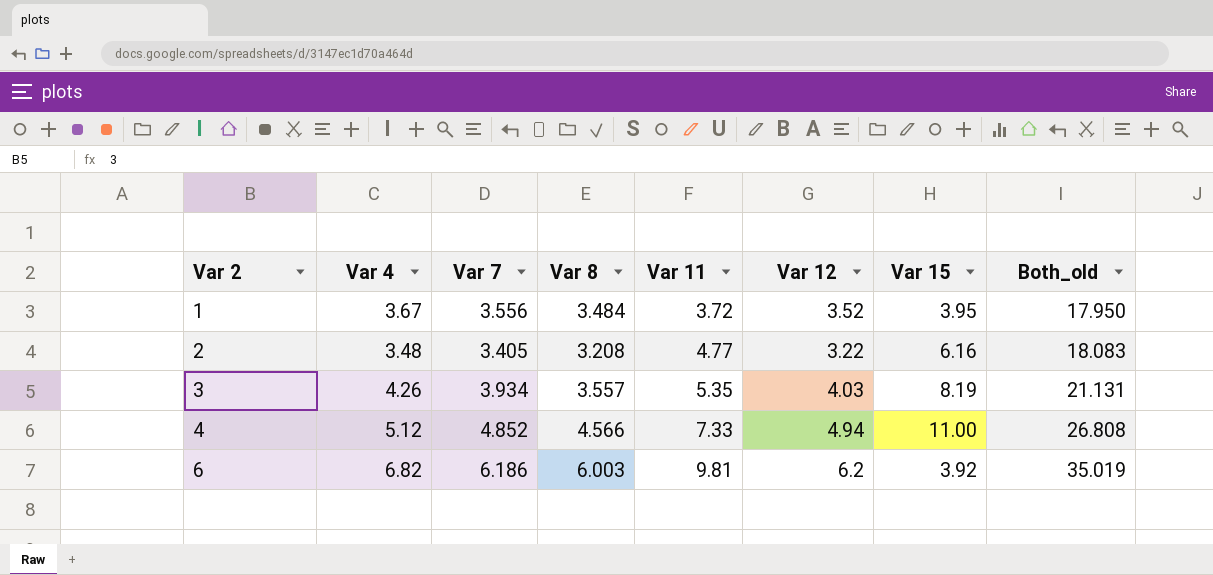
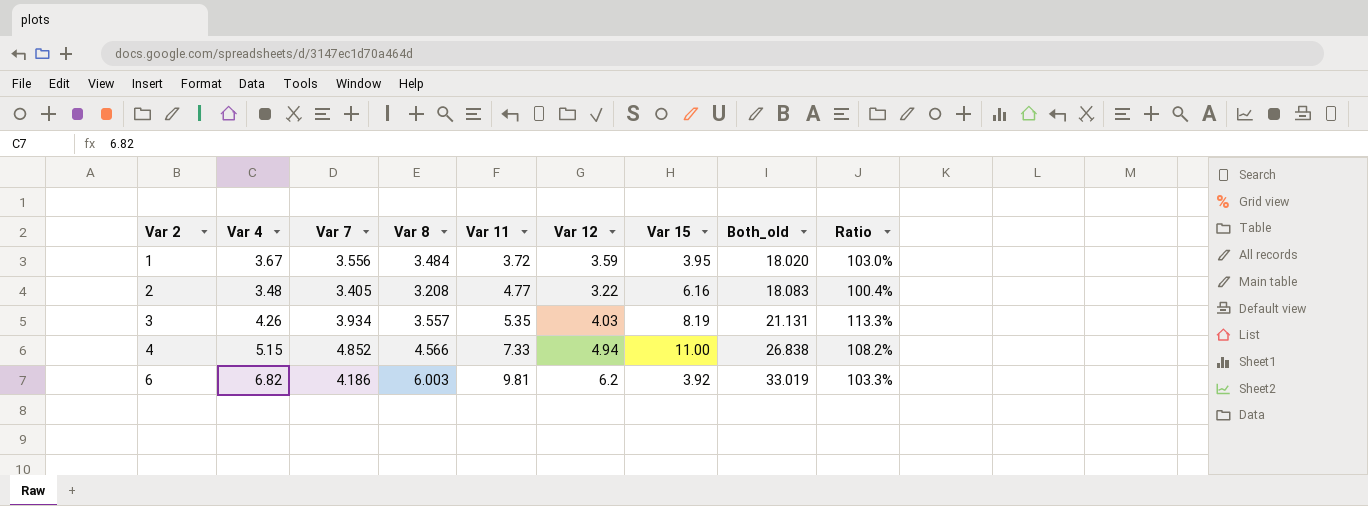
column Ratio | formula: none -> [Var 12] / [Var 8]
1 | Var 12: 3.52 -> 3.59
1 | Both_old: 17.950 -> 18.020
4 | Var 4: 5.12 -> 5.15
4 | Both_old: 26.808 -> 26.838
6 | Var 7: 6.186 -> 4.186
6 | Both_old: 35.019 -> 33.019

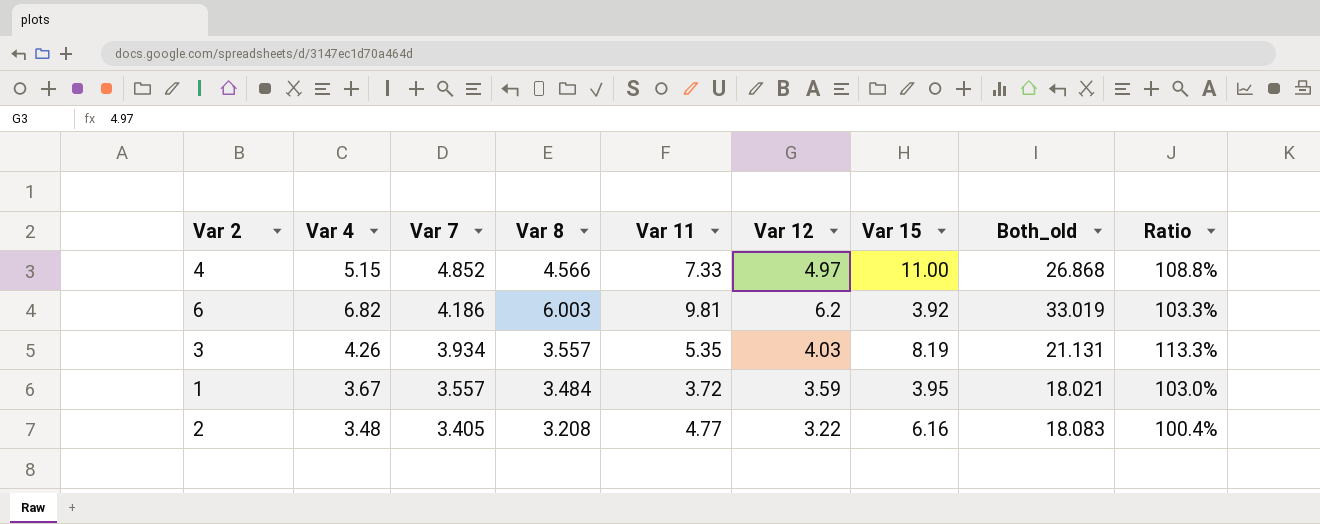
row order: Var 2 ascending -> Var 7 descending
4 | Var 12: 4.94 -> 4.97
4 | Both_old: 26.838 -> 26.868
4 | Ratio: 108.2% -> 108.8%
1 | Var 7: 3.556 -> 3.557
1 | Both_old: 18.020 -> 18.021

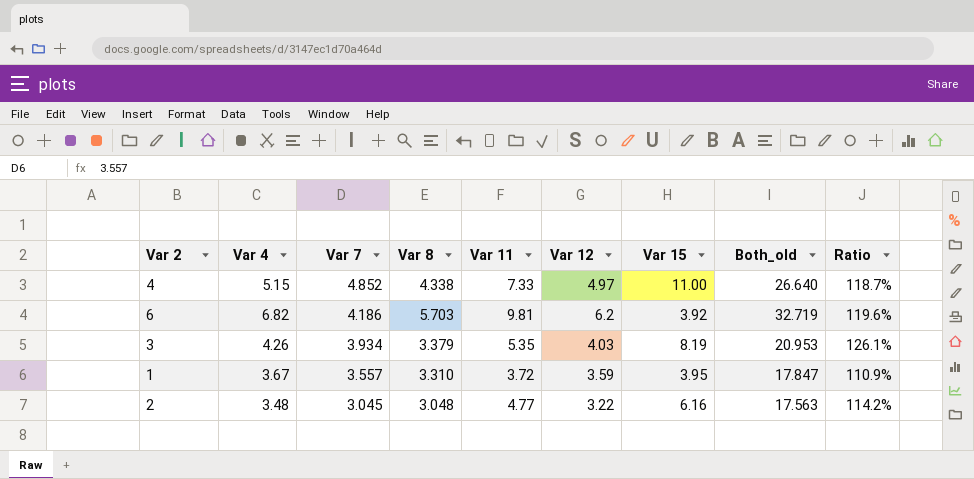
column Ratio | formula: [Var 12] / [Var 8] -> [Var 4] / [Var 8]
4 | Var 8: 4.566 -> 4.338
4 | Both_old: 26.868 -> 26.640
6 | Var 8: 6.003 -> 5.703
6 | Both_old: 33.019 -> 32.719
3 | Var 8: 3.557 -> 3.379
3 | Both_old: 21.131 -> 20.953
1 | Var 8: 3.484 -> 3.310
1 | Both_old: 18.021 -> 17.847
2 | Var 7: 3.405 -> 3.045
2 | Var 8: 3.208 -> 3.048
2 | Both_old: 18.083 -> 17.563

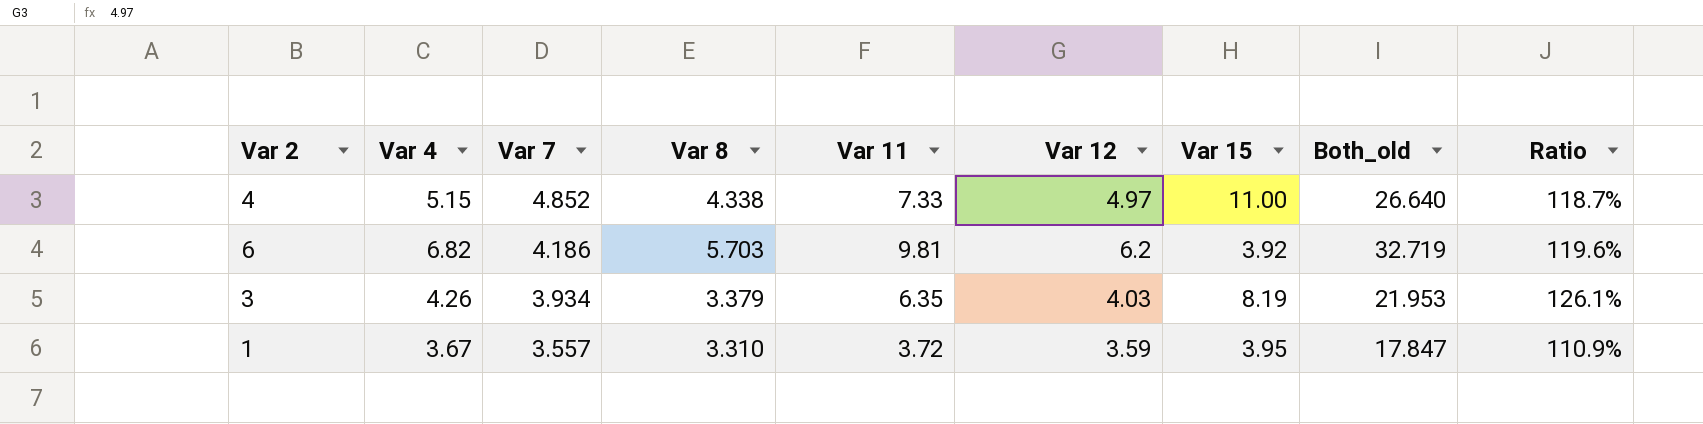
row 2: 3.48 | 3.045 | 3.048 | 4.77 | 3.22 | 6.16 | 17.563 | 114.2% -> none
3 | Var 11: 5.35 -> 6.35
3 | Both_old: 20.953 -> 21.953

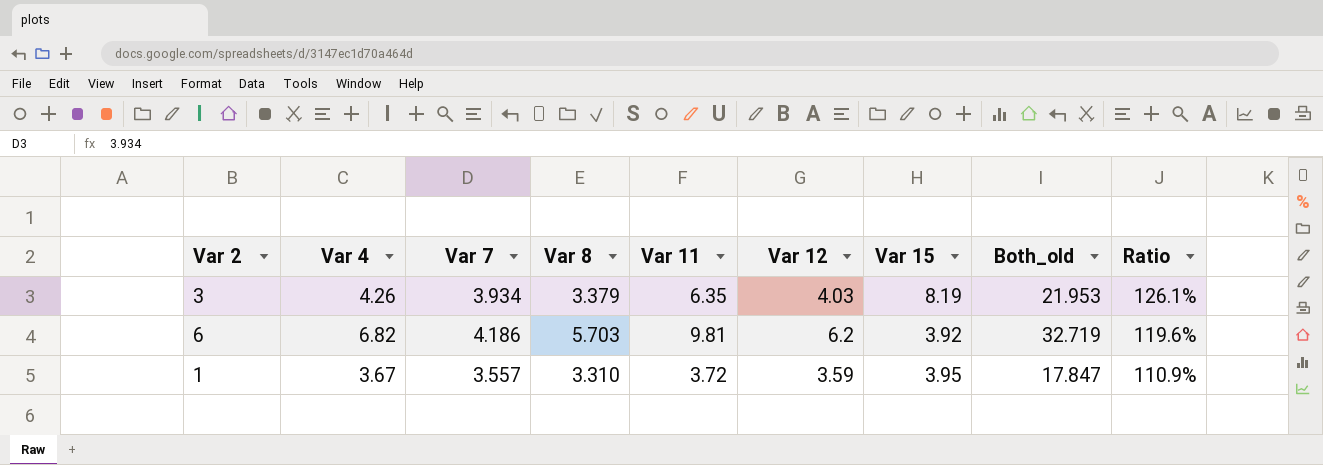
row order: Var 7 descending -> Ratio descending
row 4: 5.15 | 4.852 | 4.338 | 7.33 | 4.97 | 11.00 | 26.640 | 118.7% -> none

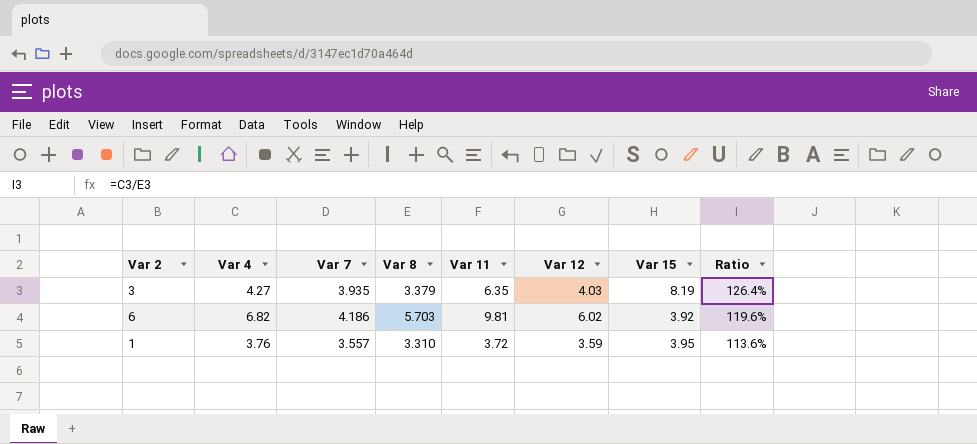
column Both_old | formula: [Var 4] + [Var 7] + [Var 8] + [Var 11] + [Var 12] -> none
3 | Var 4: 4.26 -> 4.27
3 | Var 7: 3.934 -> 3.935
3 | Ratio: 126.1% -> 126.4%
6 | Var 12: 6.2 -> 6.02
1 | Var 4: 3.67 -> 3.76
1 | Ratio: 110.9% -> 113.6%

